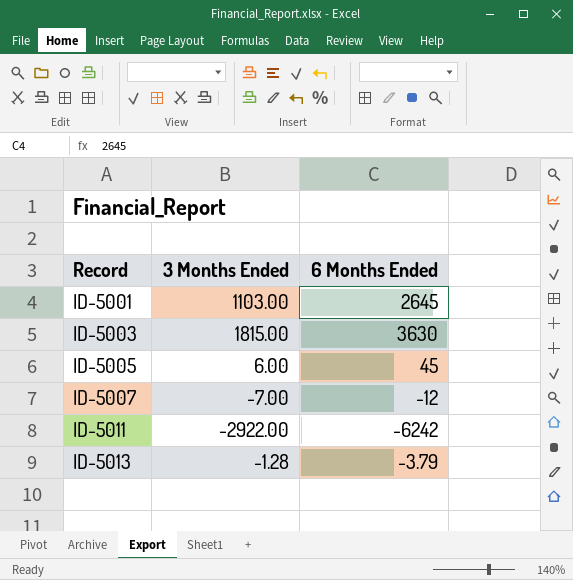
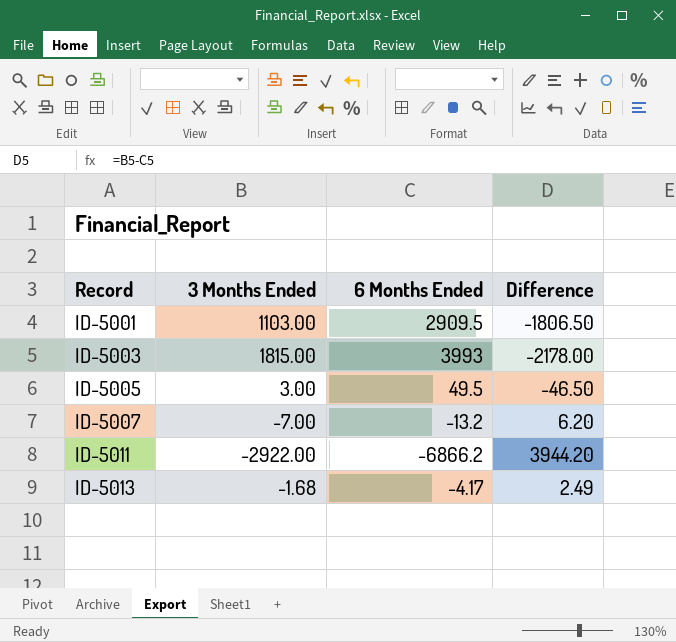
column Difference | formula: none -> [3 Months Ended] - [6 Months Ended]
ID-5001 | 6 Months Ended: 2645 -> 2909.5
ID-5003 | 6 Months Ended: 3630 -> 3993
ID-5005 | 3 Months Ended: 6.00 -> 3.00
ID-5005 | 6 Months Ended: 45 -> 49.5
ID-5007 | 6 Months Ended: -12 -> -13.2
ID-5011 | 6 Months Ended: -6242 -> -6866.2
ID-5013 | 3 Months Ended: -1.28 -> -1.68
ID-5013 | 6 Months Ended: -3.79 -> -4.17

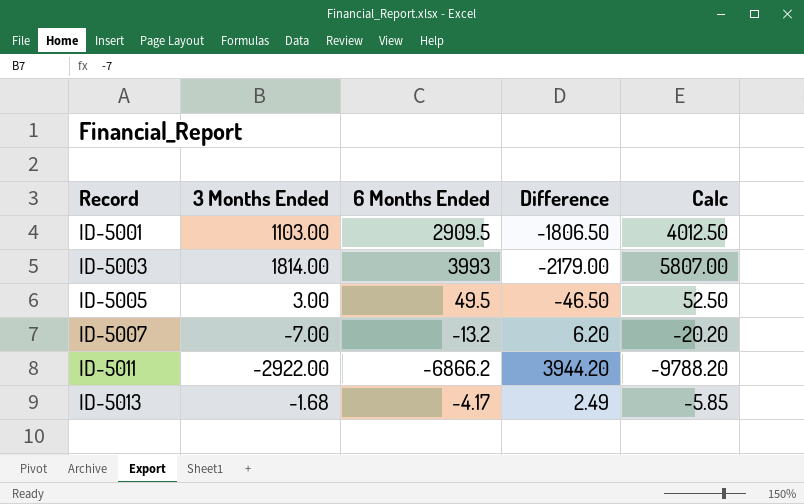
column Calc | formula: none -> [3 Months Ended] + [6 Months Ended]
ID-5003 | 3 Months Ended: 1815.00 -> 1814.00
ID-5003 | Difference: -2178.00 -> -2179.00

